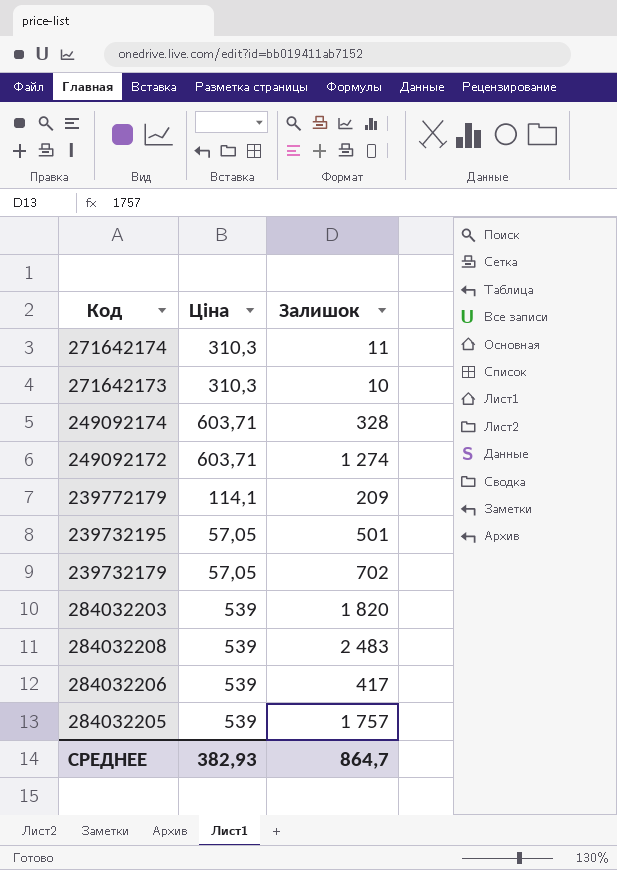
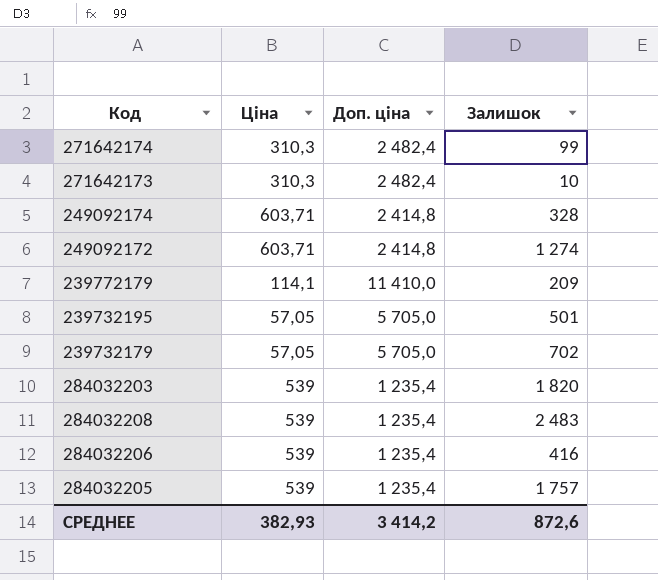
column Доп. ціна | position: none -> 3
271642174 | Залишок: 11 -> 99
284032206 | Залишок: 417 -> 416
СРЕДНЕЕ | Залишок: 864,7 -> 872,6

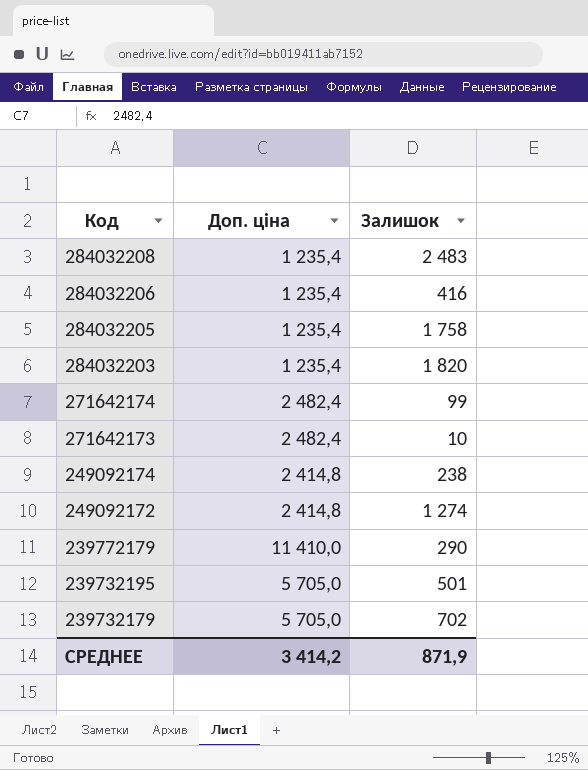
row order: none -> Код descending
column Ціна | position: 2 -> none
284032205 | Залишок: 1 757 -> 1 758
249092174 | Залишок: 328 -> 238
239772179 | Залишок: 209 -> 290
СРЕДНЕЕ | Залишок: 872,6 -> 871,9

